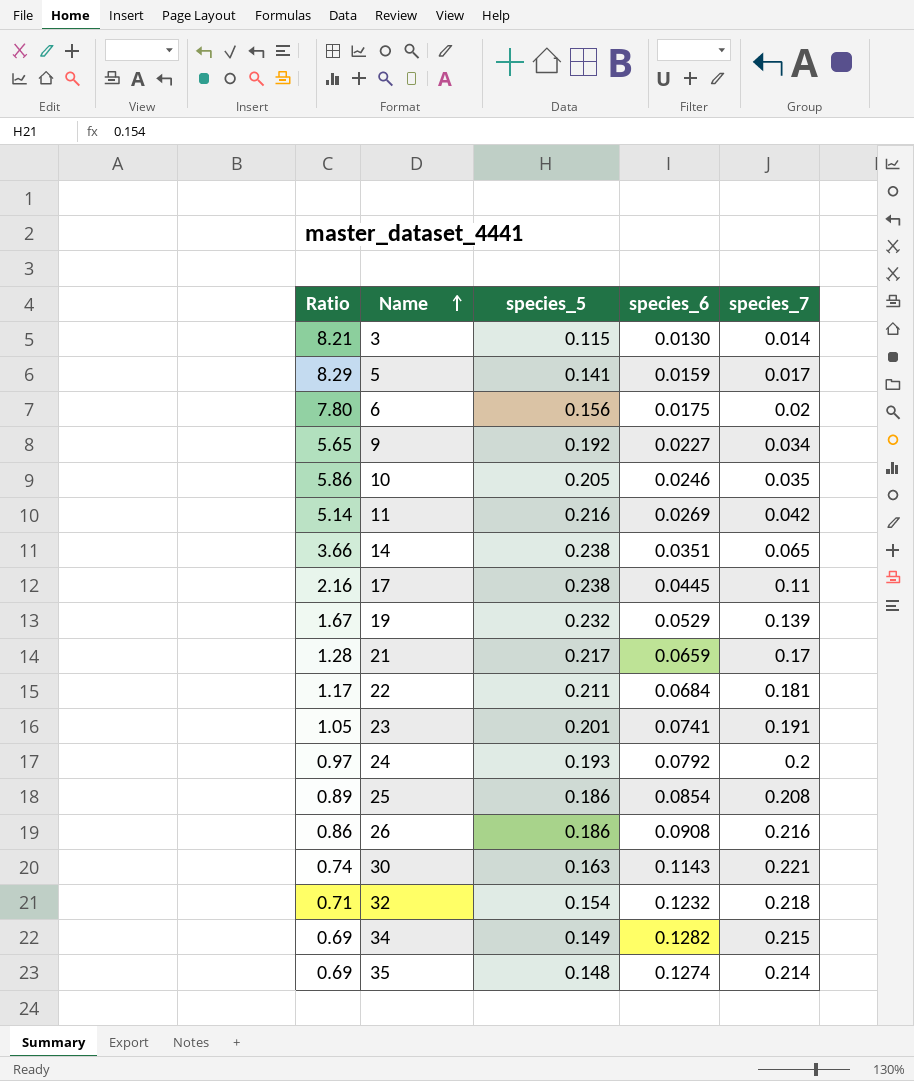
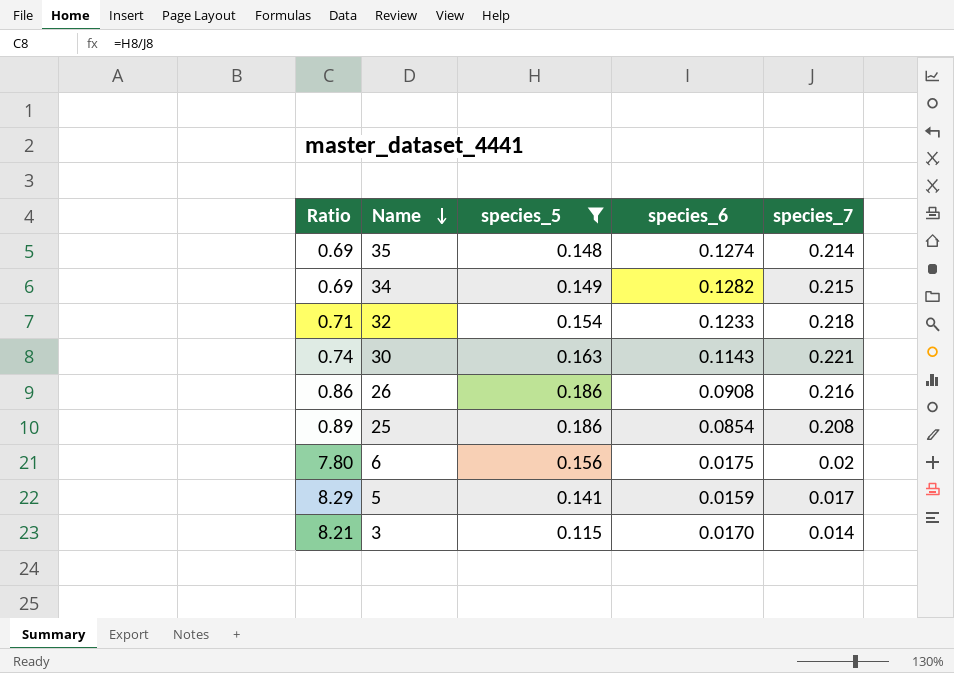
filter: none -> species_5 <= 0.186
row order: Name ascending -> Name descending
32 | species_6: 0.1232 -> 0.1233
3 | species_6: 0.0130 -> 0.0170

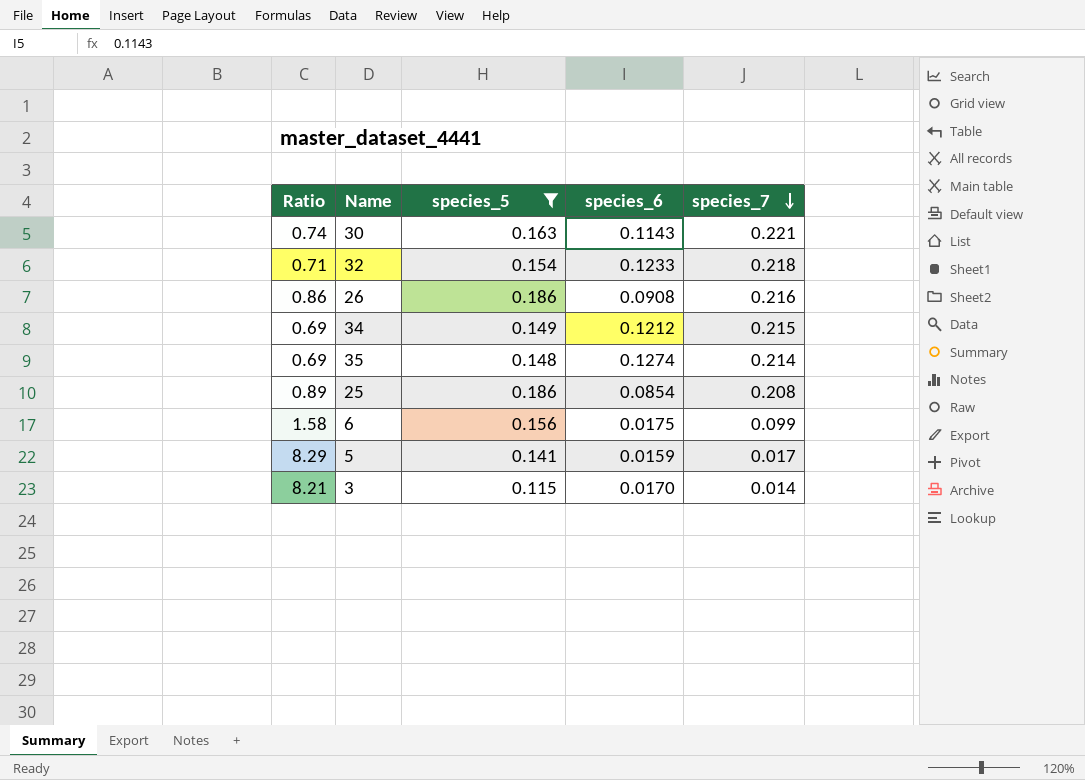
row order: Name descending -> species_7 descending
34 | species_6: 0.1282 -> 0.1212
6 | Ratio: 7.80 -> 1.58
6 | species_7: 0.02 -> 0.099

